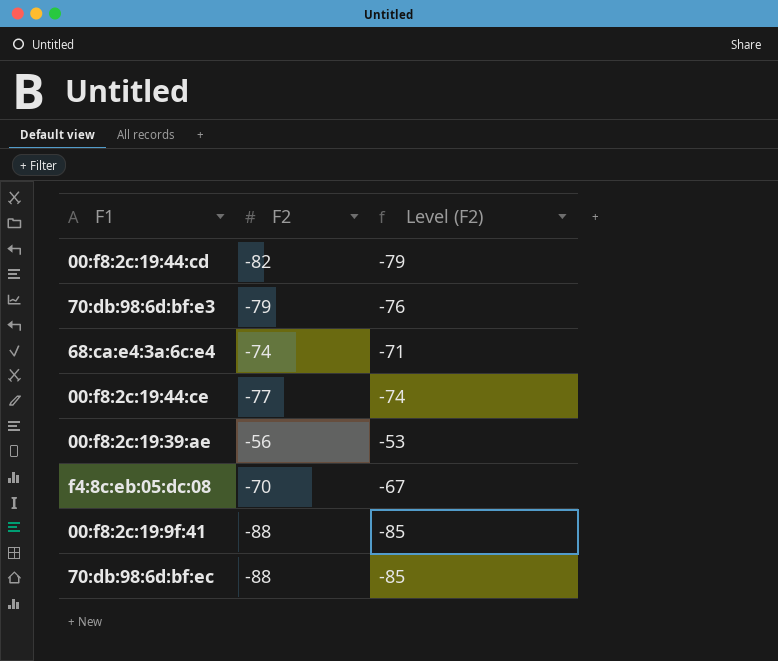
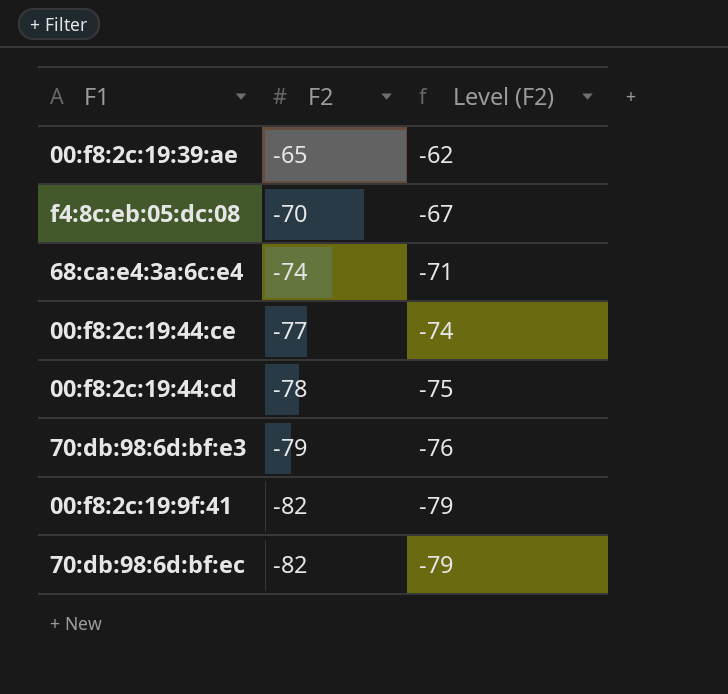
row order: none -> F2 descending
00:f8:2c:19:39:ae | F2: -56 -> -65
00:f8:2c:19:39:ae | Level (F2): -53 -> -62
00:f8:2c:19:44:cd | F2: -82 -> -78
00:f8:2c:19:44:cd | Level (F2): -79 -> -75
00:f8:2c:19:9f:41 | F2: -88 -> -82
00:f8:2c:19:9f:41 | Level (F2): -85 -> -79
70:db:98:6d:bf:ec | F2: -88 -> -82
70:db:98:6d:bf:ec | Level (F2): -85 -> -79

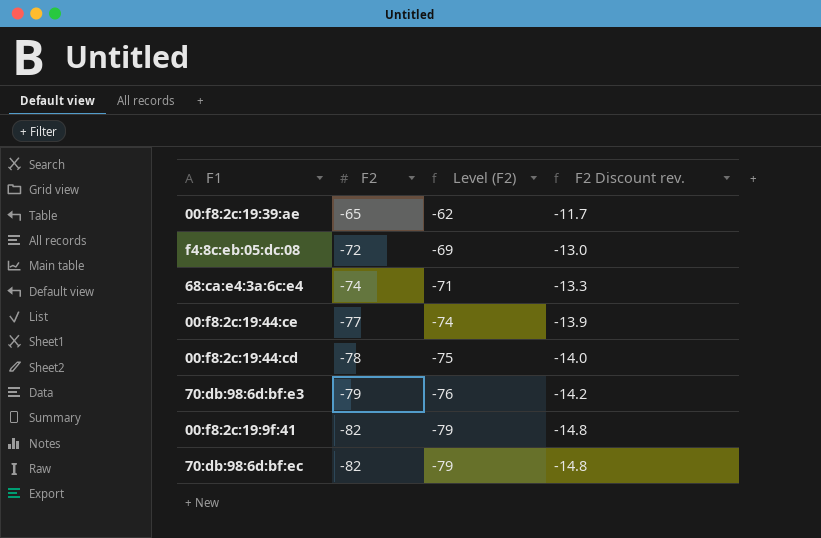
column F2 Discount rev. | formula: none -> [F2] * 0.18
f4:8c:eb:05:dc:08 | F2: -70 -> -72
f4:8c:eb:05:dc:08 | Level (F2): -67 -> -69

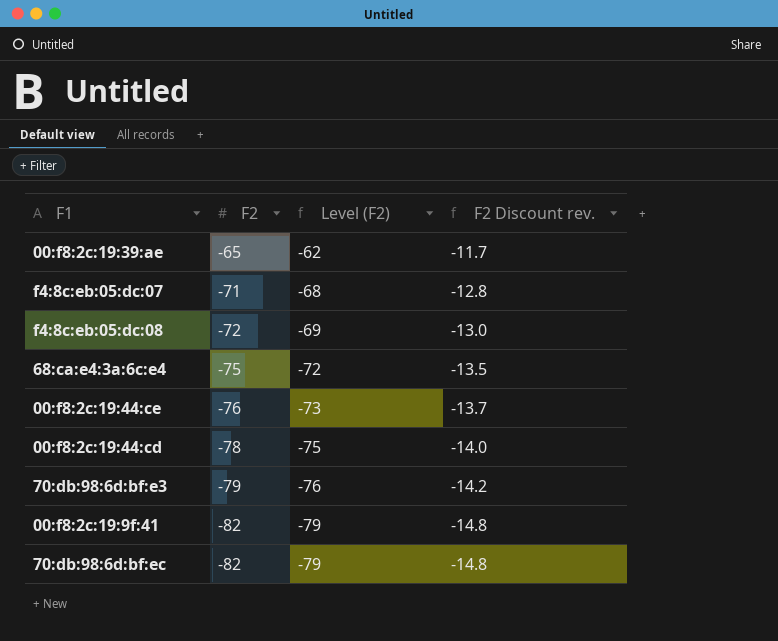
row f4:8c:eb:05:dc:07: none -> -71 | -68 | -12.8
68:ca:e4:3a:6c:e4 | F2: -74 -> -75
68:ca:e4:3a:6c:e4 | Level (F2): -71 -> -72
68:ca:e4:3a:6c:e4 | F2 Discount rev.: -13.3 -> -13.5
00:f8:2c:19:44:ce | F2: -77 -> -76
00:f8:2c:19:44:ce | Level (F2): -74 -> -73
00:f8:2c:19:44:ce | F2 Discount rev.: -13.9 -> -13.7

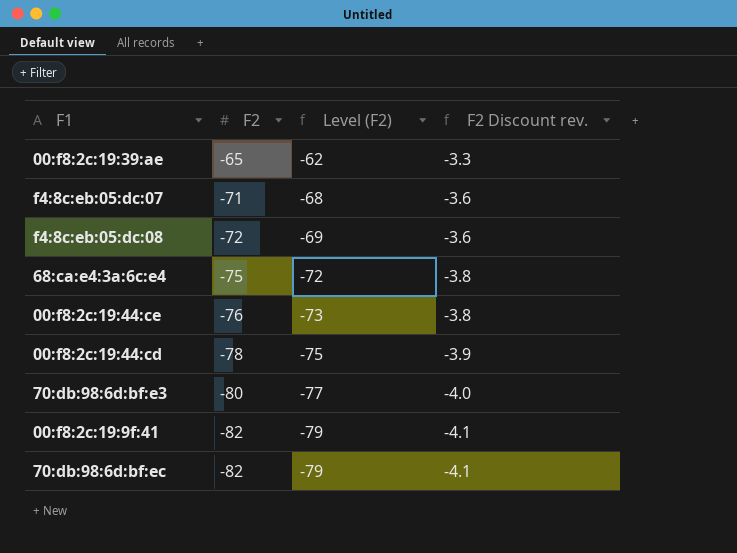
column F2 Discount rev. | formula: [F2] * 0.18 -> [F2] * 0.05
70:db:98:6d:bf:e3 | F2: -79 -> -80
70:db:98:6d:bf:e3 | Level (F2): -76 -> -77

